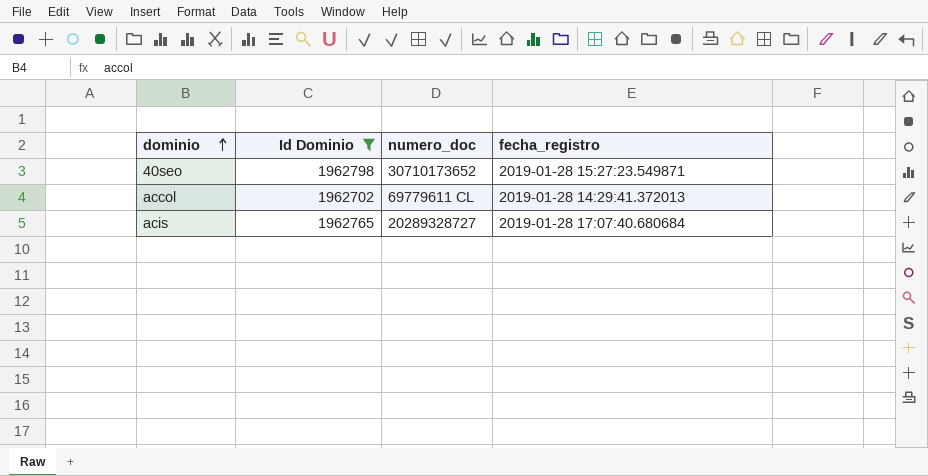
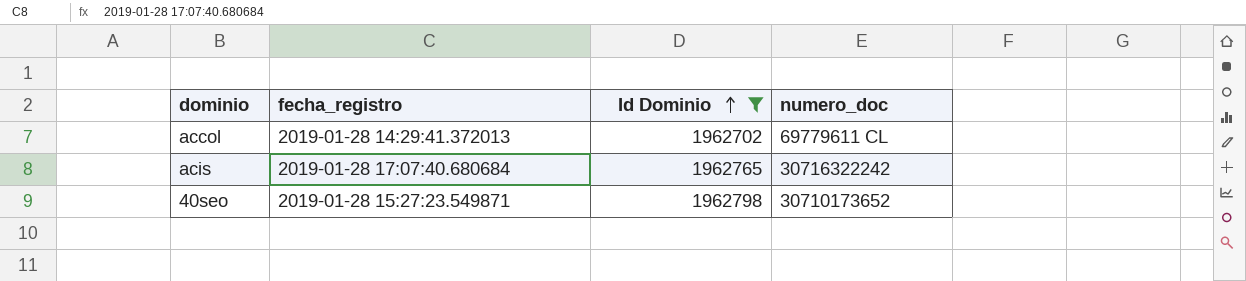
row order: dominio ascending -> Id Dominio ascending
column fecha_registro | position: 4 -> 2
acis | numero_doc: 20289328727 -> 30716322242

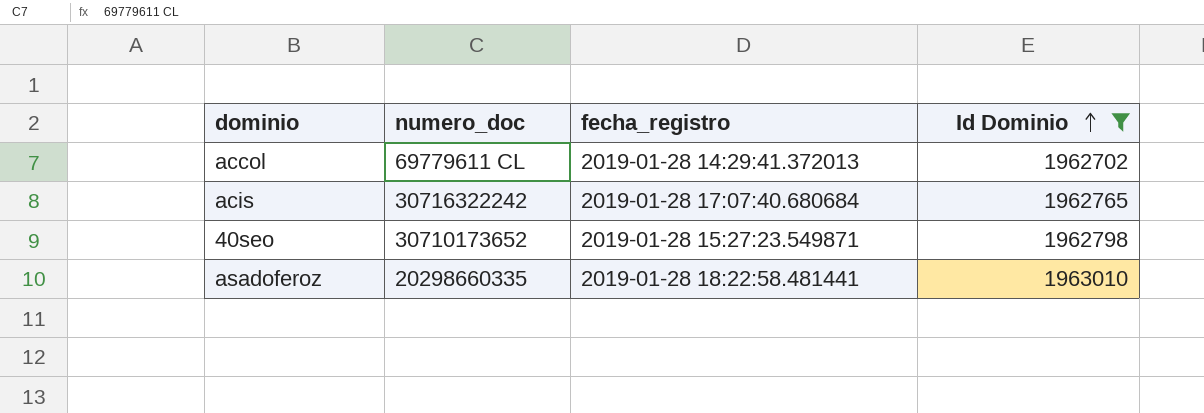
column numero_doc | position: 4 -> 2
row asadoferoz: none -> 20298660335 | 2019-01-28 18:22:58.481441 | 1963010

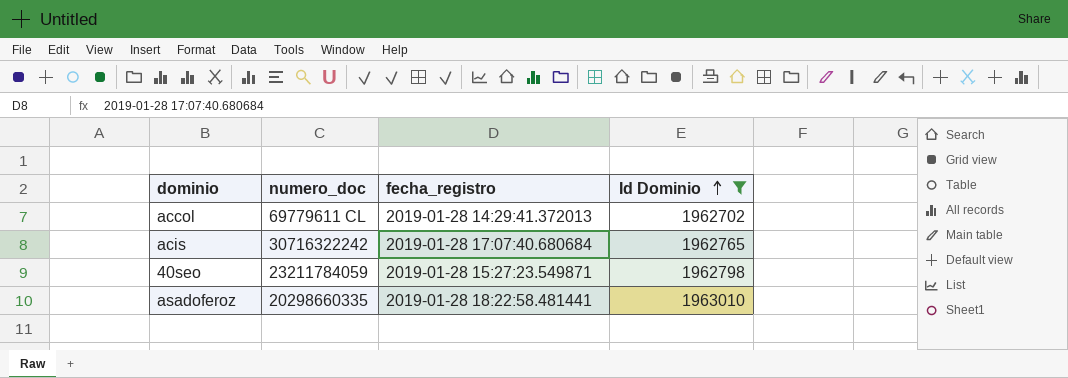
40seo | numero_doc: 30710173652 -> 23211784059

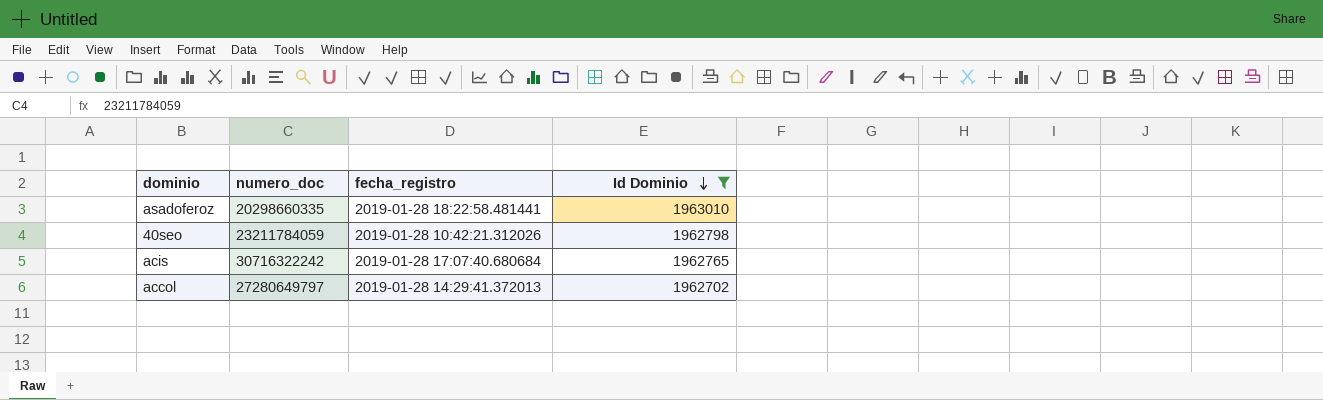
row order: Id Dominio ascending -> Id Dominio descending
40seo | fecha_registro: 2019-01-28 15:27:23.549871 -> 2019-01-28 10:42:21.312026
accol | numero_doc: 69779611 CL -> 27280649797

